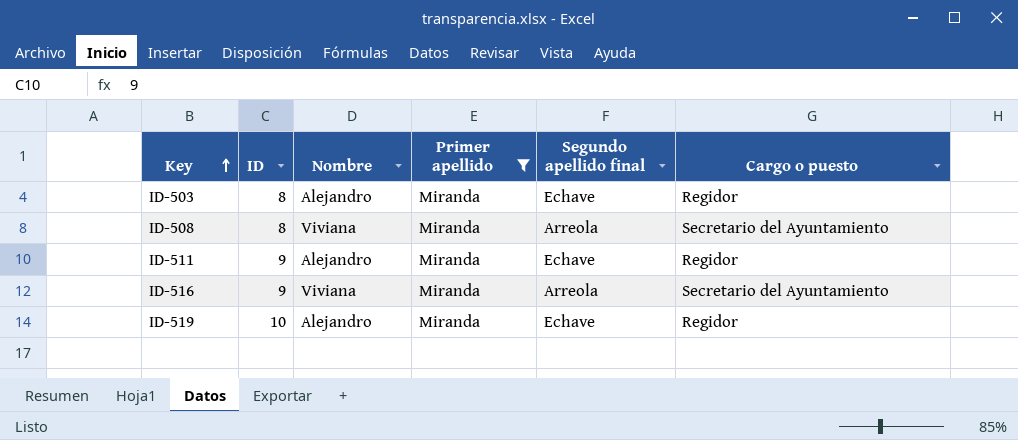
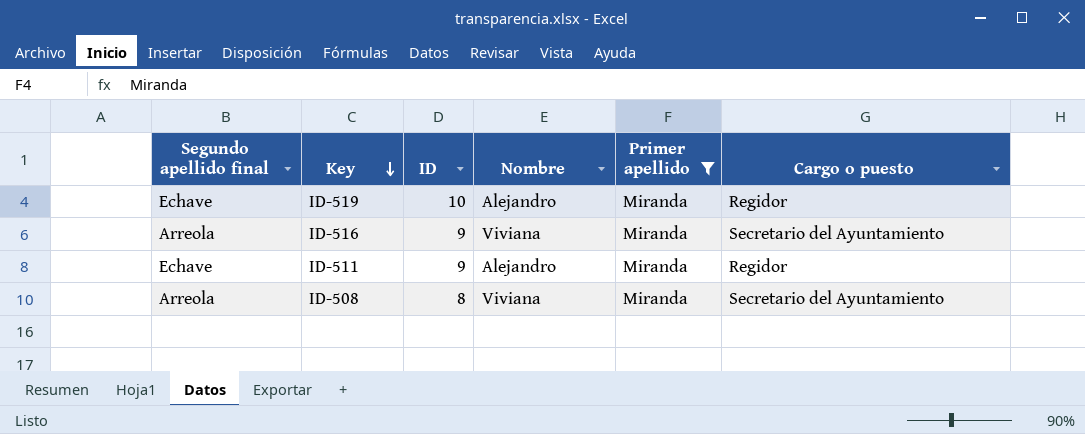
row order: Key ascending -> Key descending
column Segundo apellido final | position: 5 -> 1
row ID-503: 8 | Alejandro | Miranda | Echave | Regidor -> none

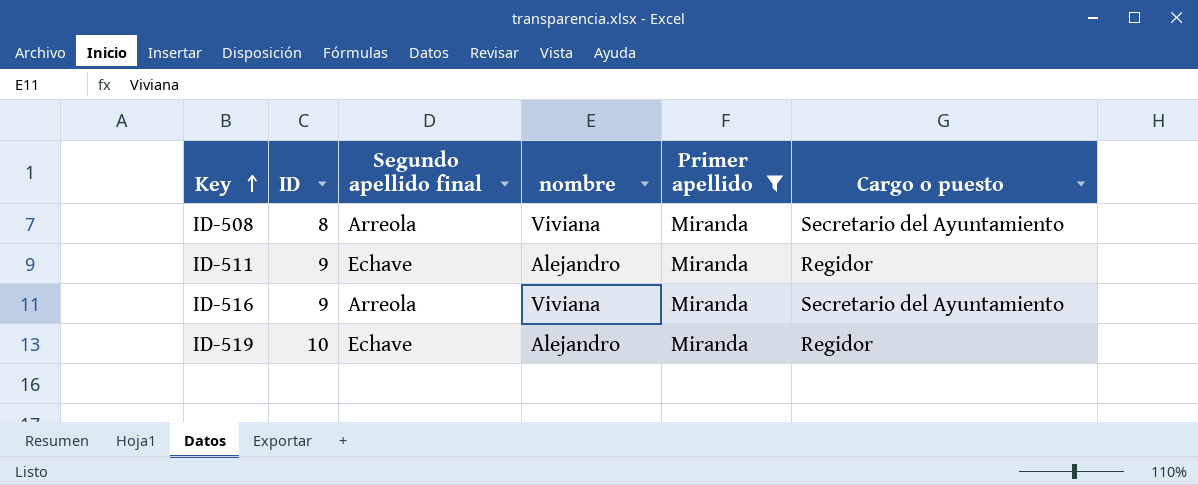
row order: Key descending -> Key ascending
column Segundo apellido final | position: 1 -> 3
column name: Nombre -> nombre

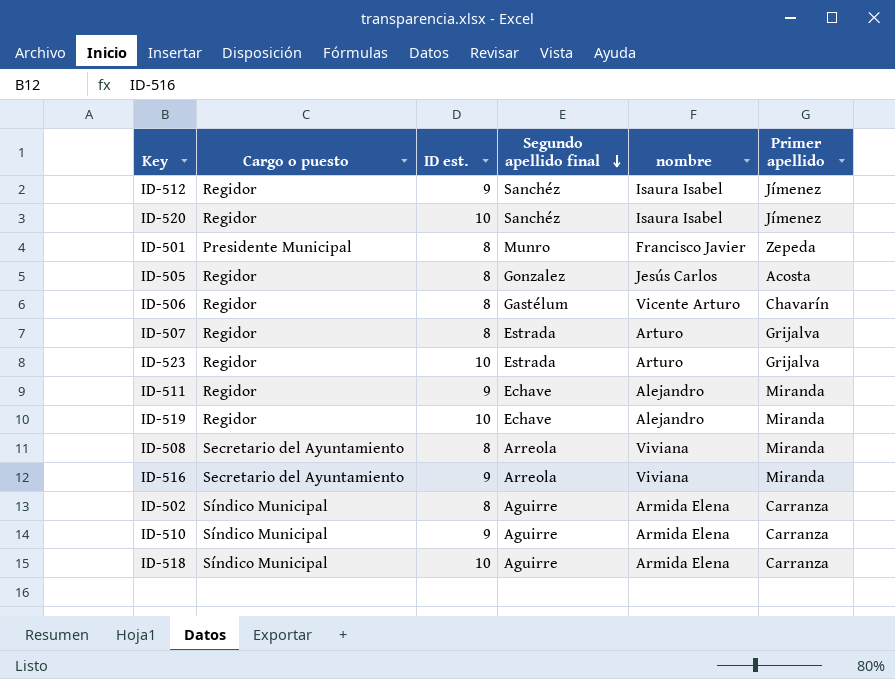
filter: Primer apellido = Miranda -> none
row order: Key ascending -> Segundo apellido final descending
column Cargo o puesto | position: 6 -> 2
column name: ID -> ID est.

